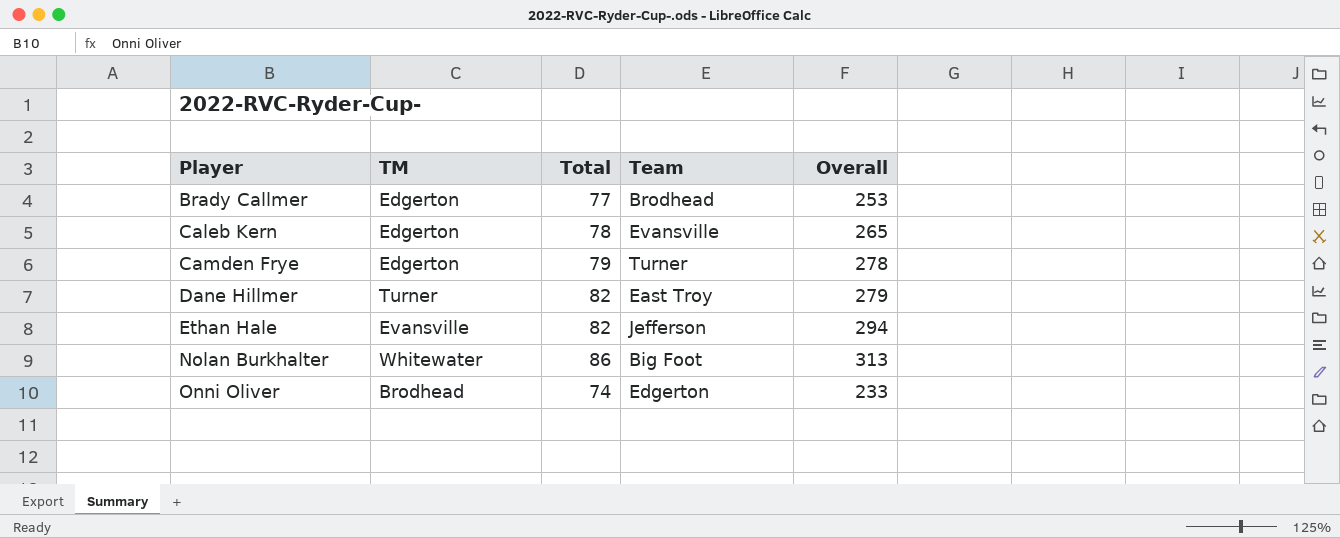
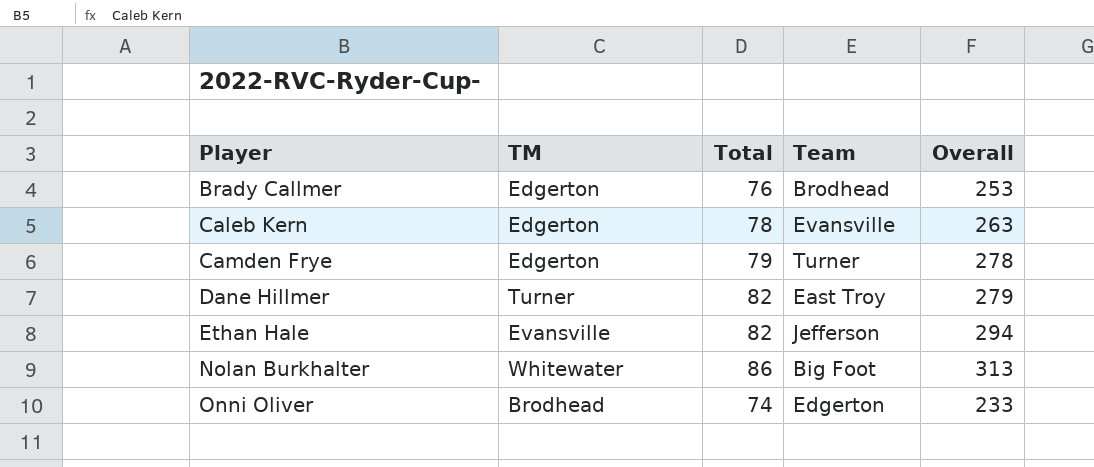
Brady Callmer | Total: 77 -> 76
Caleb Kern | Overall: 265 -> 263

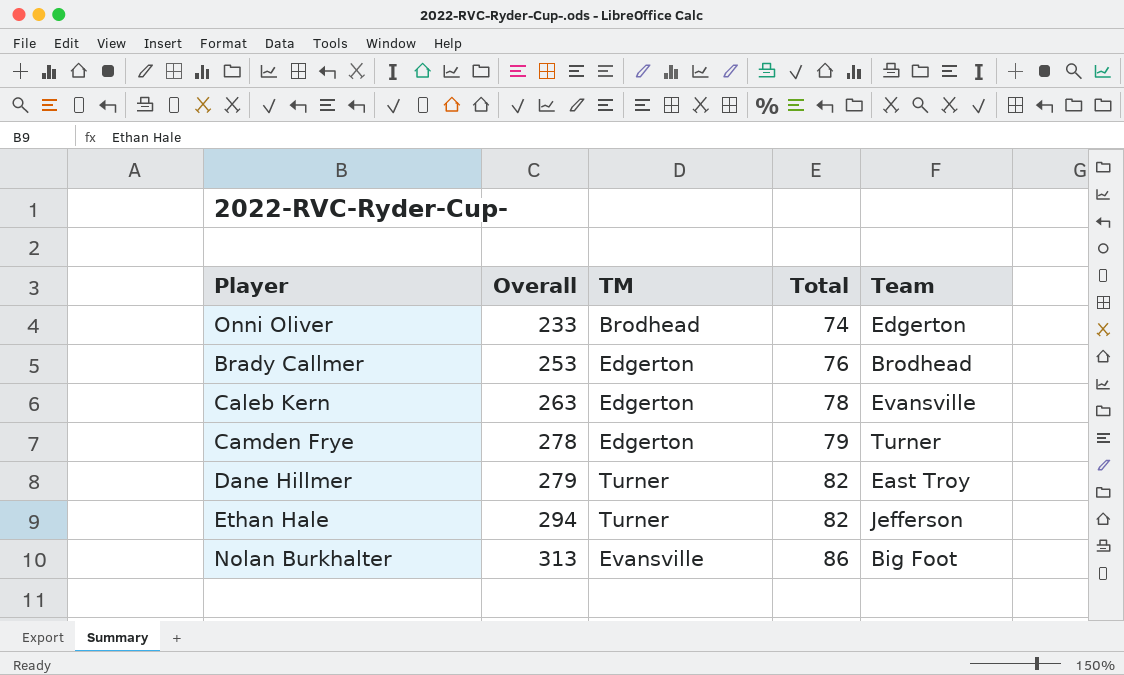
row order: Player ascending -> Overall ascending
column Overall | position: 5 -> 2
Ethan Hale | TM: Evansville -> Turner
Nolan Burkhalter | TM: Whitewater -> Evansville

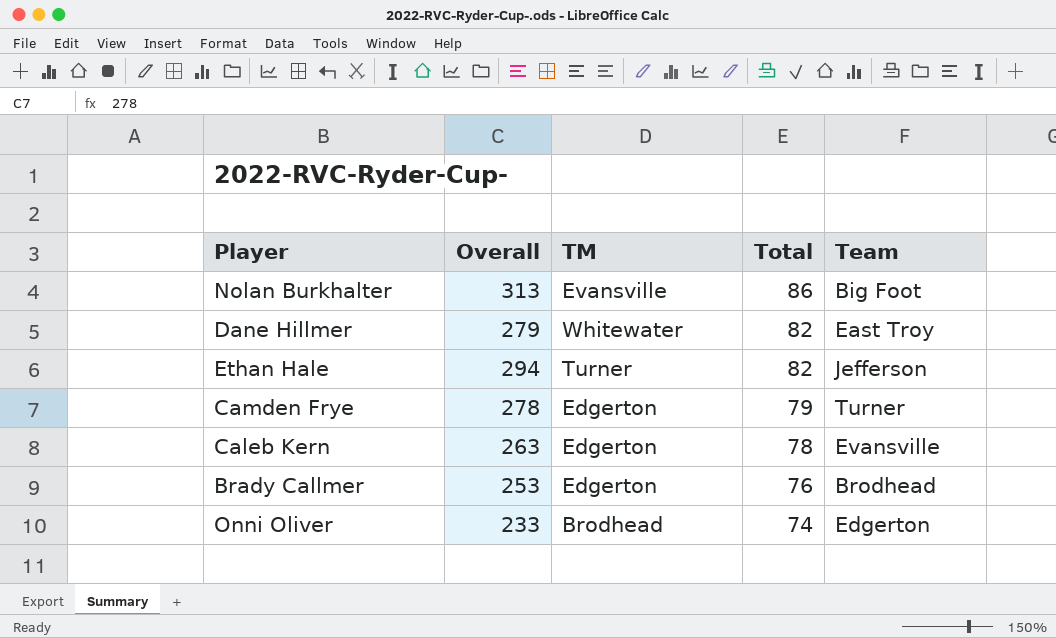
row order: Overall ascending -> Total descending
Dane Hillmer | TM: Turner -> Whitewater

